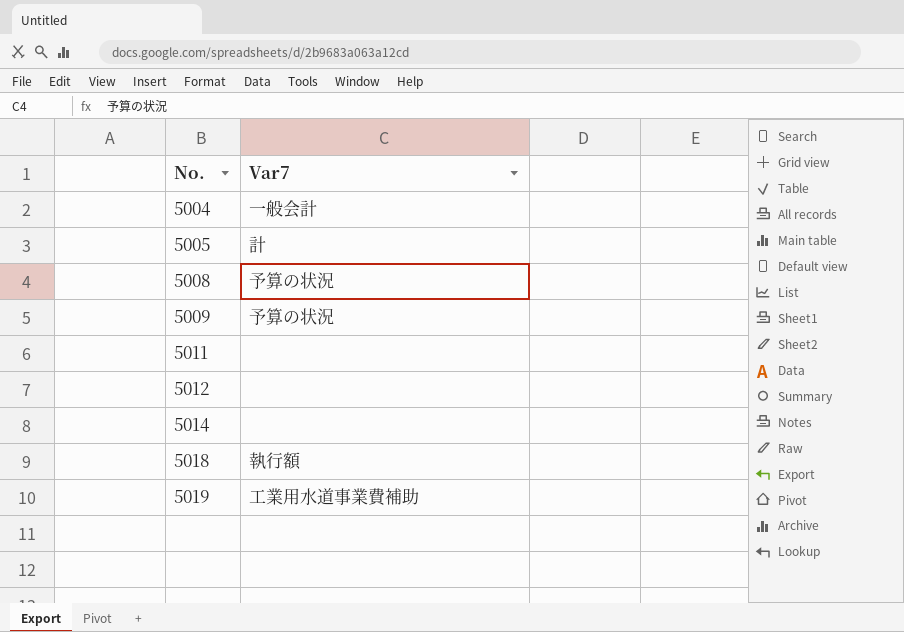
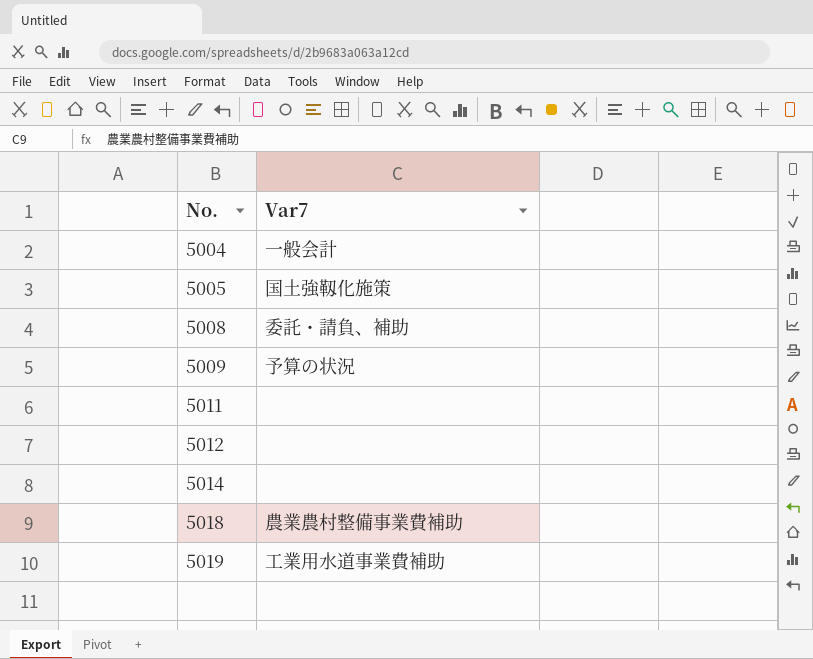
5005 | Var7: 計 -> 国土強靱化施策
5008 | Var7: 予算の状況 -> 委託・請負、補助
5018 | Var7: 執行額 -> 農業農村整備事業費補助

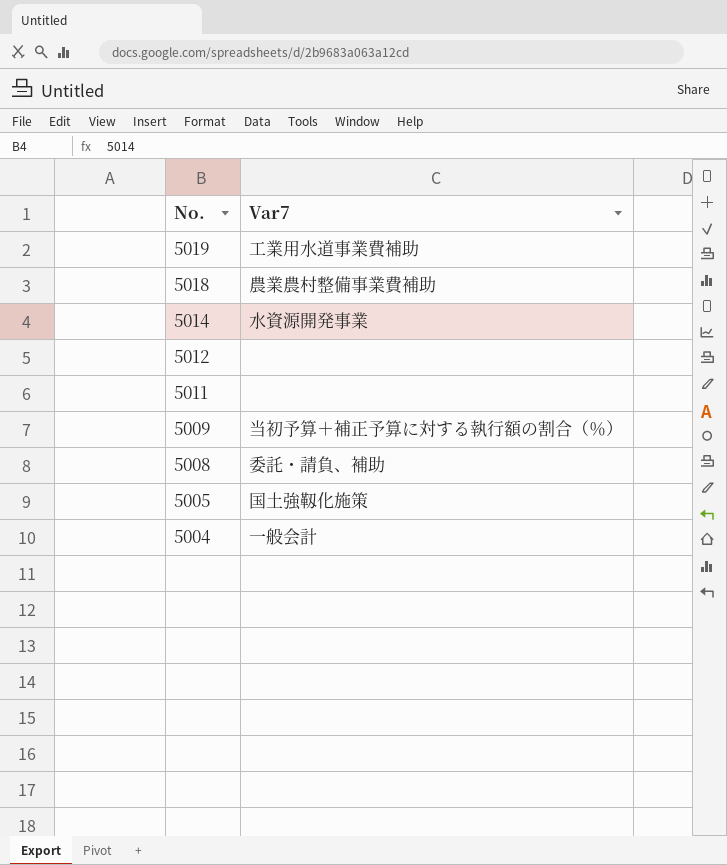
row order: No. ascending -> No. descending
5014 | Var7: none -> 水資源開発事業
5009 | Var7: 予算の状況 -> 当初予算＋補正予算に対する執行額の割合（％）

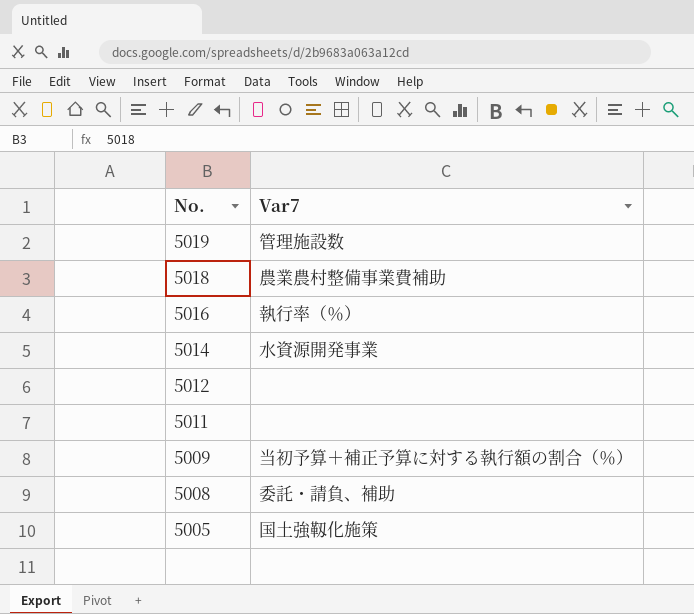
row 5004: 一般会計 -> none
5019 | Var7: 工業用水道事業費補助 -> 管理施設数
row 5016: none -> 執行率（％）

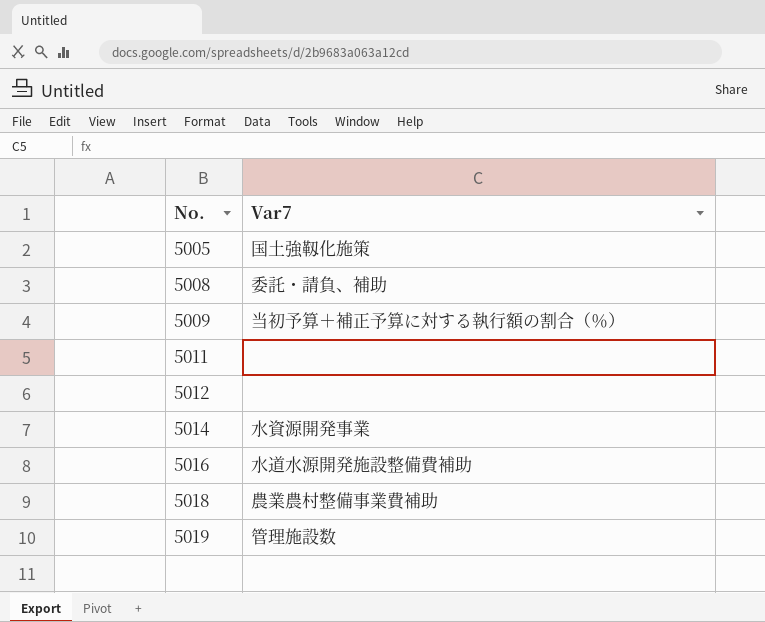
row order: No. descending -> No. ascending
5016 | Var7: 執行率（％） -> 水道水源開発施設整備費補助

